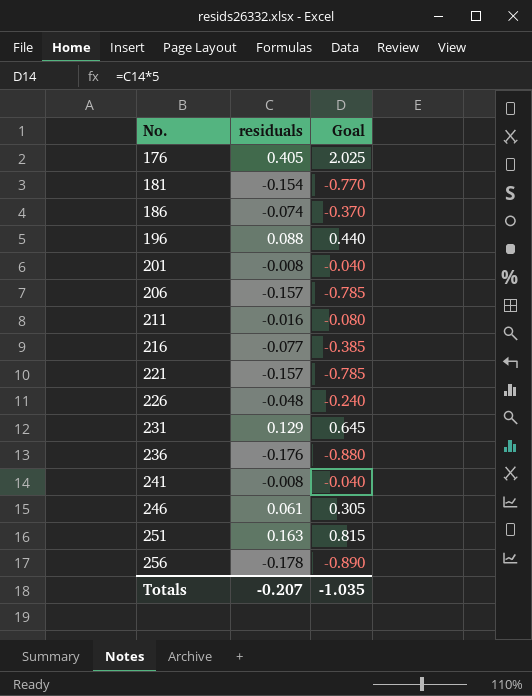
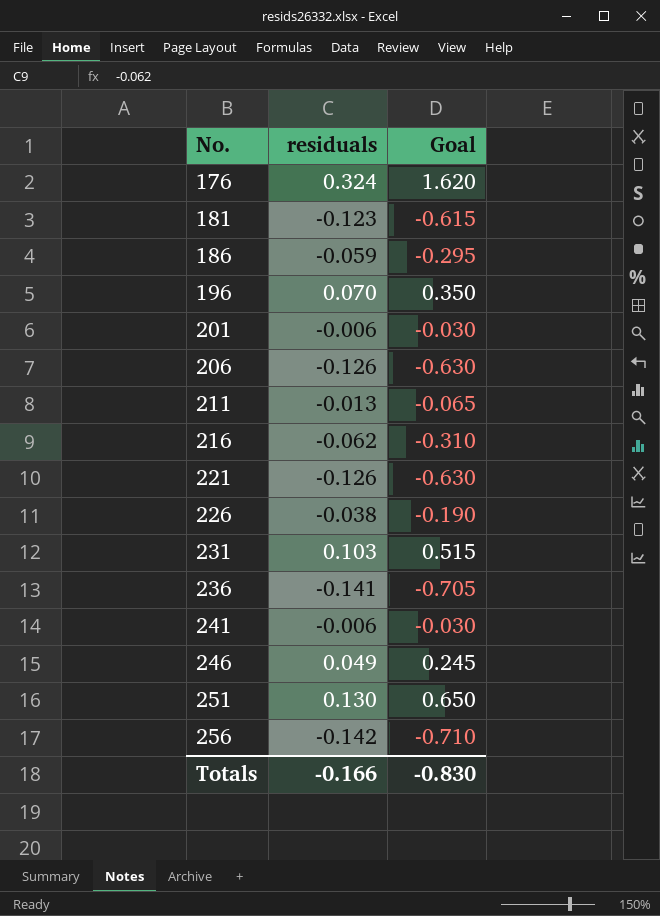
176 | residuals: 0.405 -> 0.324
176 | Goal: 2.025 -> 1.620
181 | residuals: -0.154 -> -0.123
181 | Goal: -0.770 -> -0.615
186 | residuals: -0.074 -> -0.059
186 | Goal: -0.370 -> -0.295
196 | residuals: 0.088 -> 0.070
196 | Goal: 0.440 -> 0.350
201 | residuals: -0.008 -> -0.006
201 | Goal: -0.040 -> -0.030
206 | residuals: -0.157 -> -0.126
206 | Goal: -0.785 -> -0.630
211 | residuals: -0.016 -> -0.013
211 | Goal: -0.080 -> -0.065
216 | residuals: -0.077 -> -0.062
216 | Goal: -0.385 -> -0.310
221 | residuals: -0.157 -> -0.126
221 | Goal: -0.785 -> -0.630
226 | residuals: -0.048 -> -0.038
226 | Goal: -0.240 -> -0.190
231 | residuals: 0.129 -> 0.103
231 | Goal: 0.645 -> 0.515
236 | residuals: -0.176 -> -0.141
236 | Goal: -0.880 -> -0.705
241 | residuals: -0.008 -> -0.006
241 | Goal: -0.040 -> -0.030
246 | residuals: 0.061 -> 0.049
246 | Goal: 0.305 -> 0.245
251 | residuals: 0.163 -> 0.130
251 | Goal: 0.815 -> 0.650
256 | residuals: -0.178 -> -0.142
256 | Goal: -0.890 -> -0.710
Totals | residuals: -0.207 -> -0.166
Totals | Goal: -1.035 -> -0.830

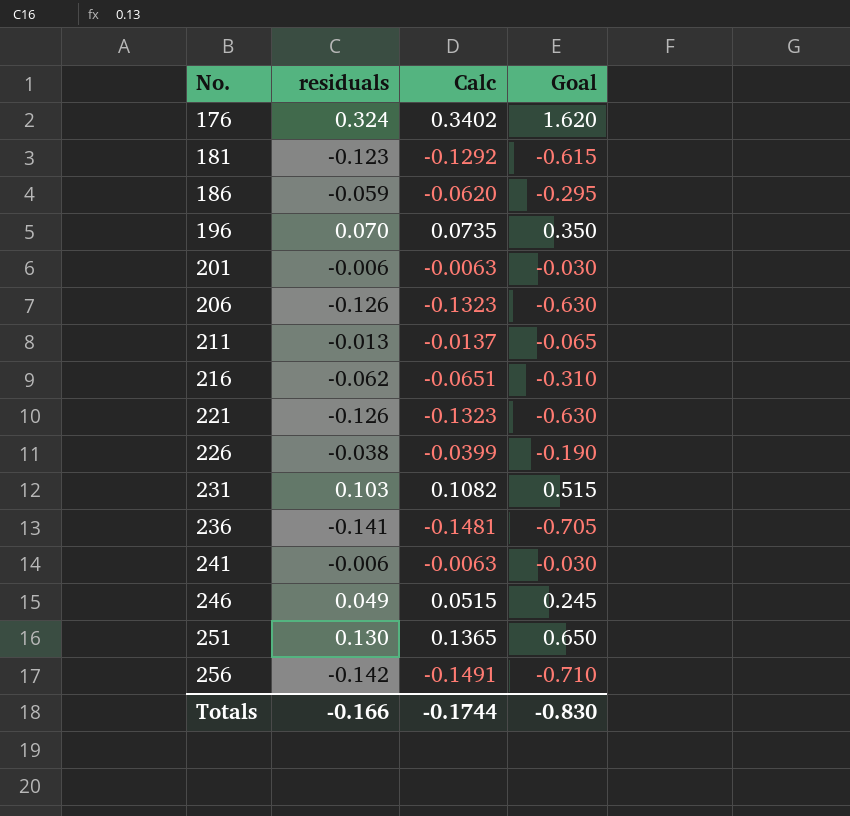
column Calc | formula: none -> [residuals] * 1.05

